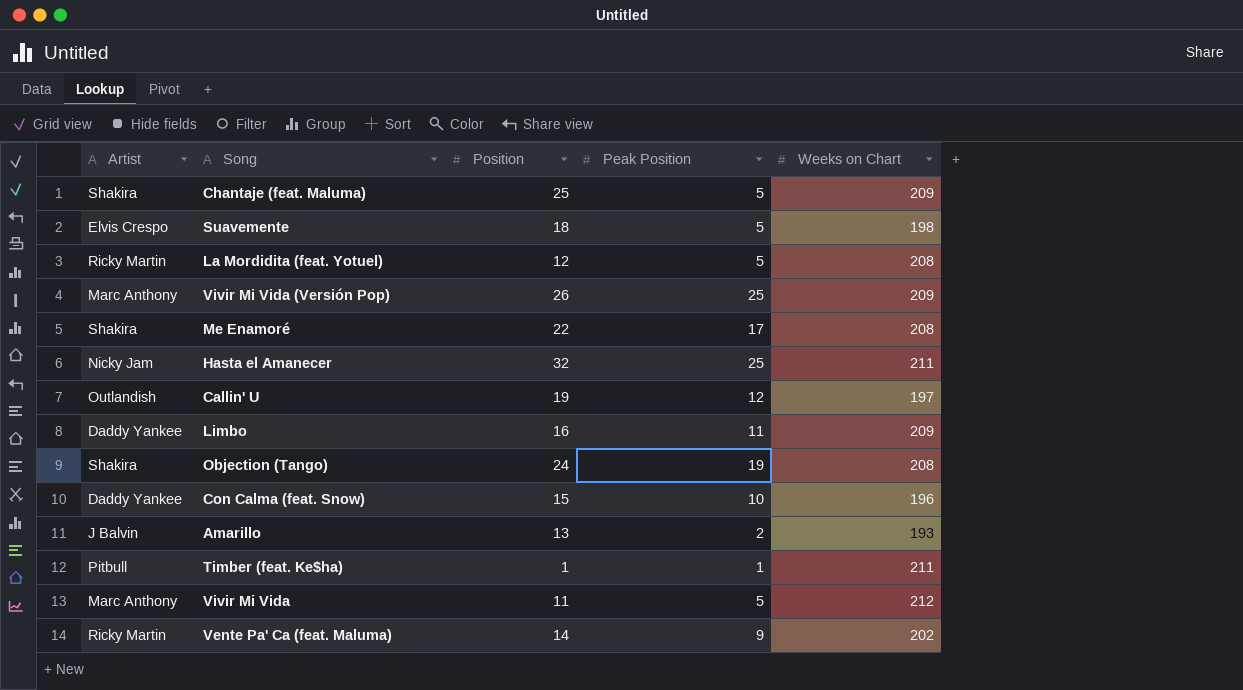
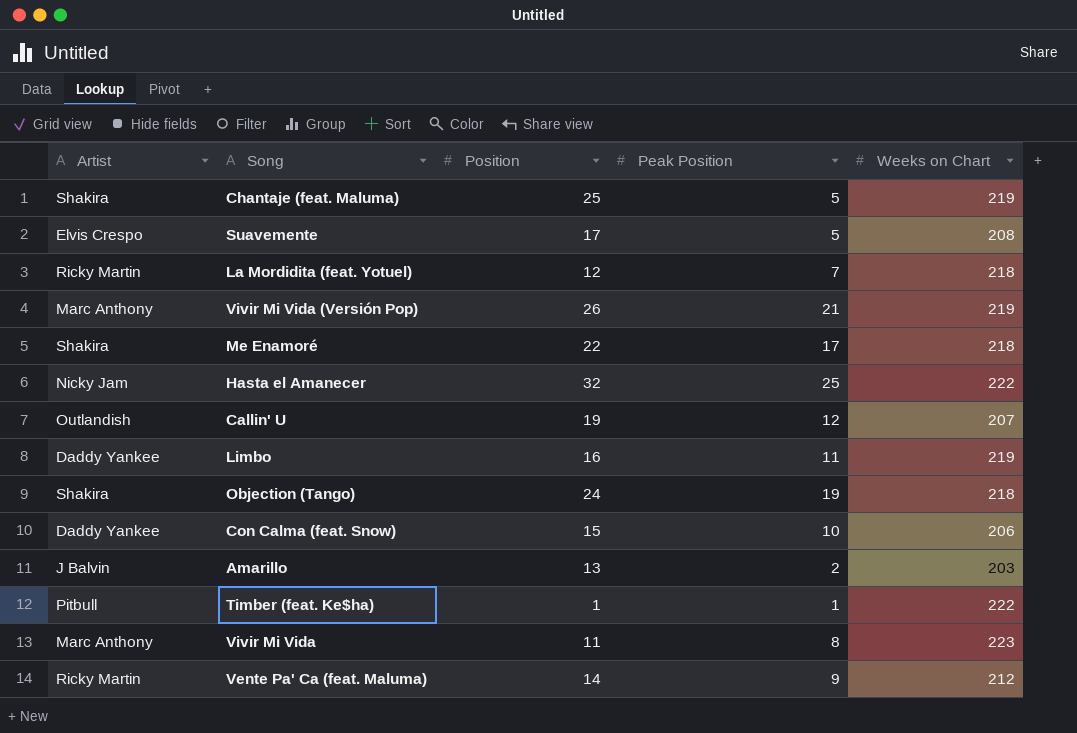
Chantaje (feat. Maluma) | Weeks on Chart: 209 -> 219
Suavemente | Position: 18 -> 17
Suavemente | Weeks on Chart: 198 -> 208
La Mordidita (feat. Yotuel) | Peak Position: 5 -> 7
La Mordidita (feat. Yotuel) | Weeks on Chart: 208 -> 218
Vivir Mi Vida (Versión Pop) | Peak Position: 25 -> 21
Vivir Mi Vida (Versión Pop) | Weeks on Chart: 209 -> 219
Me Enamoré | Weeks on Chart: 208 -> 218
Hasta el Amanecer | Weeks on Chart: 211 -> 222
Callin' U | Weeks on Chart: 197 -> 207
Limbo | Weeks on Chart: 209 -> 219
Objection (Tango) | Weeks on Chart: 208 -> 218
Con Calma (feat. Snow) | Weeks on Chart: 196 -> 206
Amarillo | Weeks on Chart: 193 -> 203
Timber (feat. Ke$ha) | Weeks on Chart: 211 -> 222
Vivir Mi Vida | Peak Position: 5 -> 8
Vivir Mi Vida | Weeks on Chart: 212 -> 223
Vente Pa' Ca (feat. Maluma) | Weeks on Chart: 202 -> 212

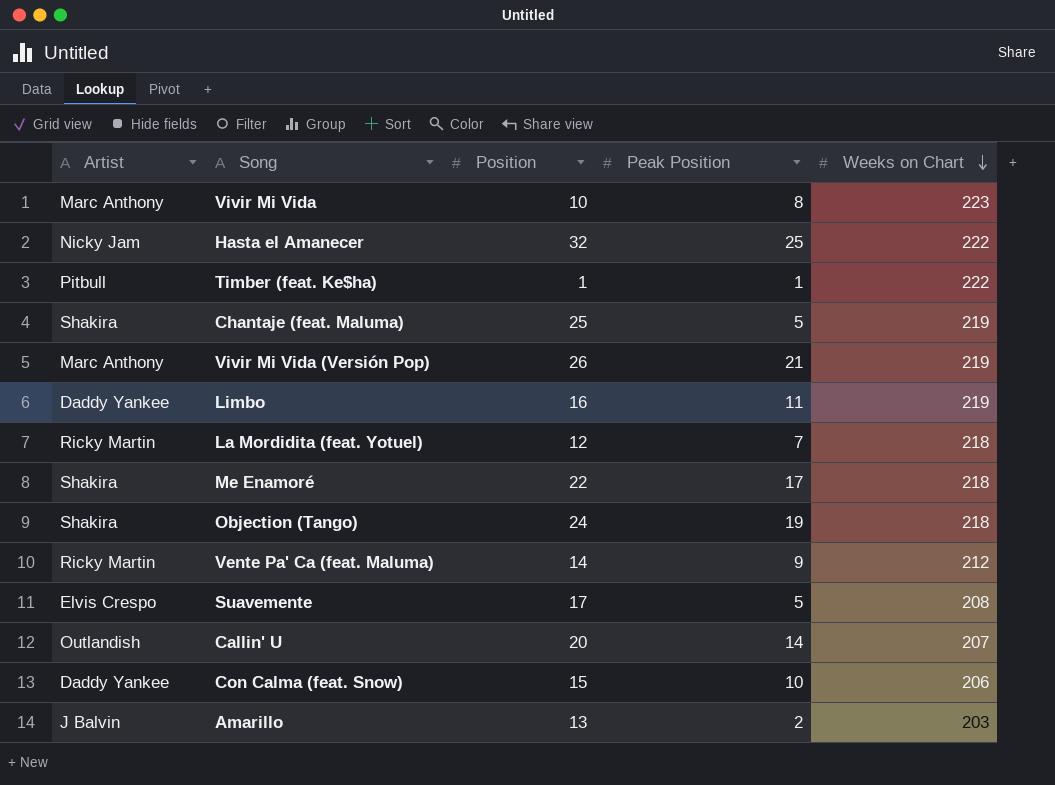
row order: none -> Weeks on Chart descending
Vivir Mi Vida | Position: 11 -> 10
Callin' U | Position: 19 -> 20
Callin' U | Peak Position: 12 -> 14

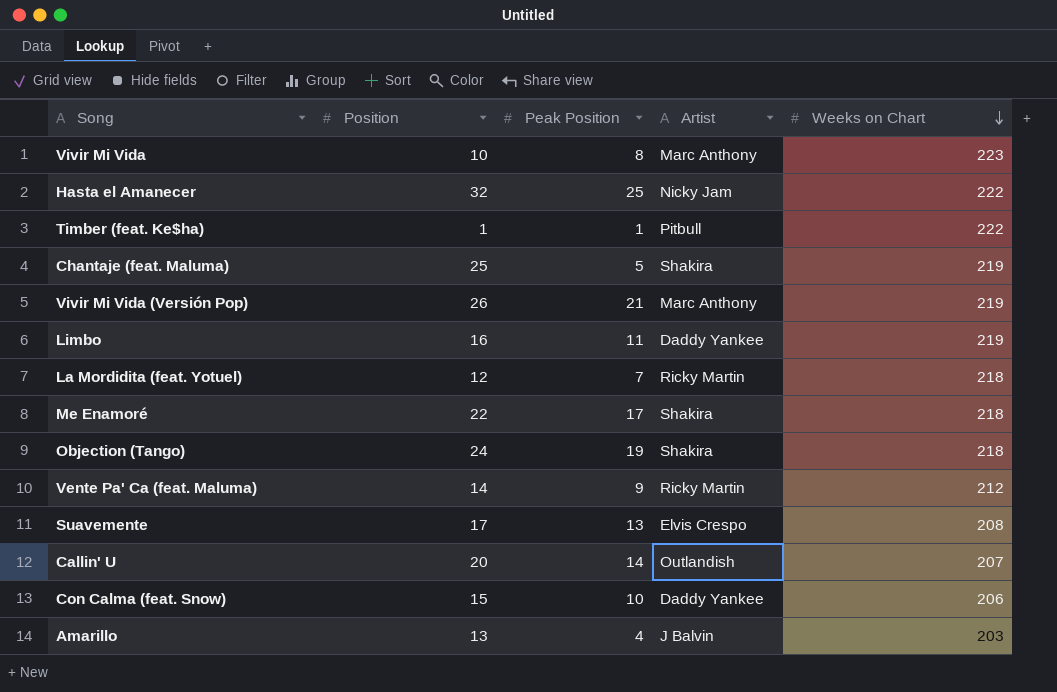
column Artist | position: 1 -> 4
Suavemente | Peak Position: 5 -> 13
Amarillo | Peak Position: 2 -> 4

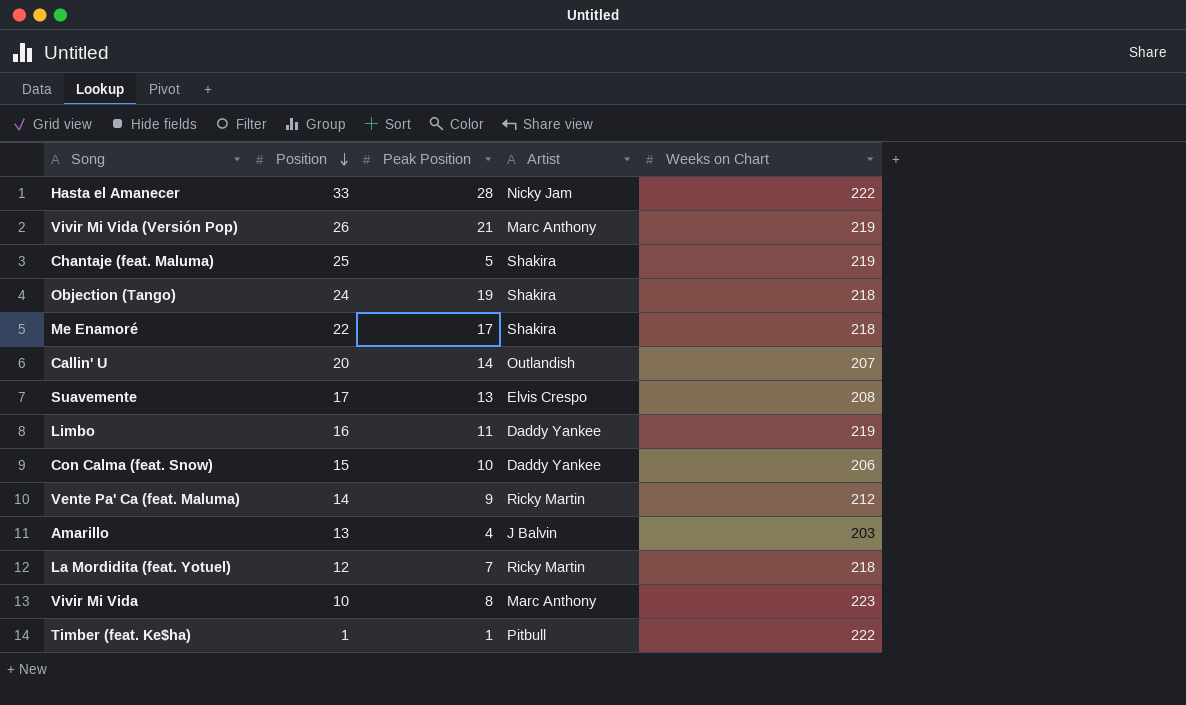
row order: Weeks on Chart descending -> Position descending
Hasta el Amanecer | Position: 32 -> 33
Hasta el Amanecer | Peak Position: 25 -> 28

